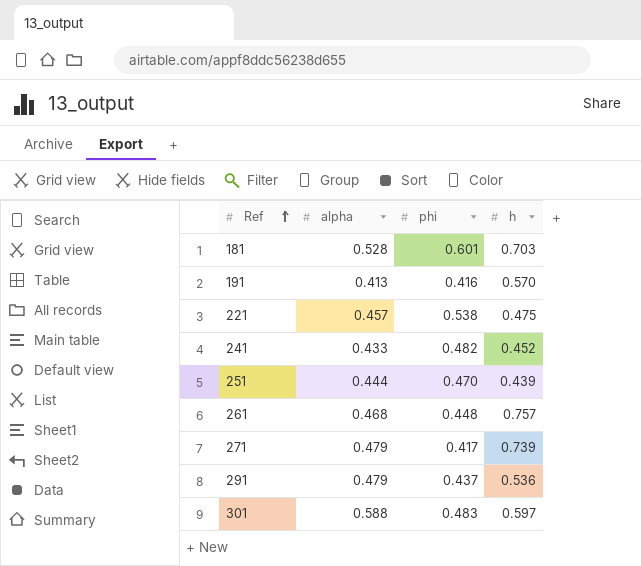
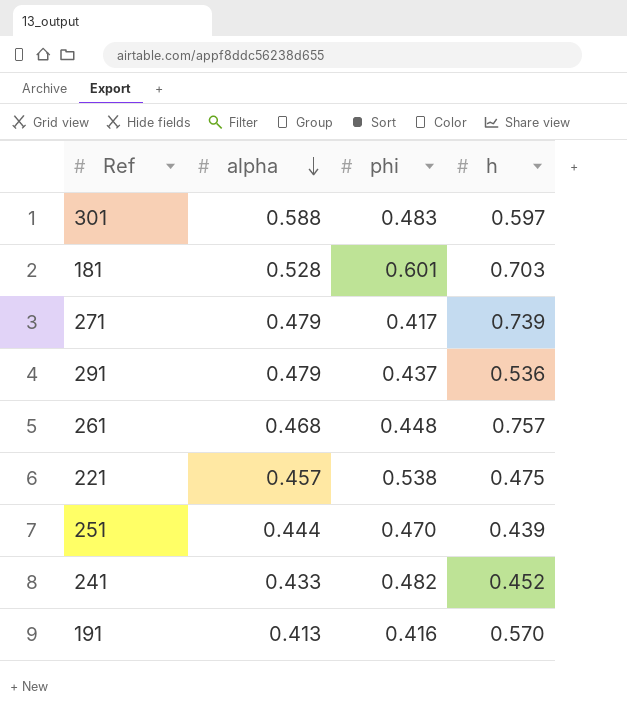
row order: Ref ascending -> alpha descending

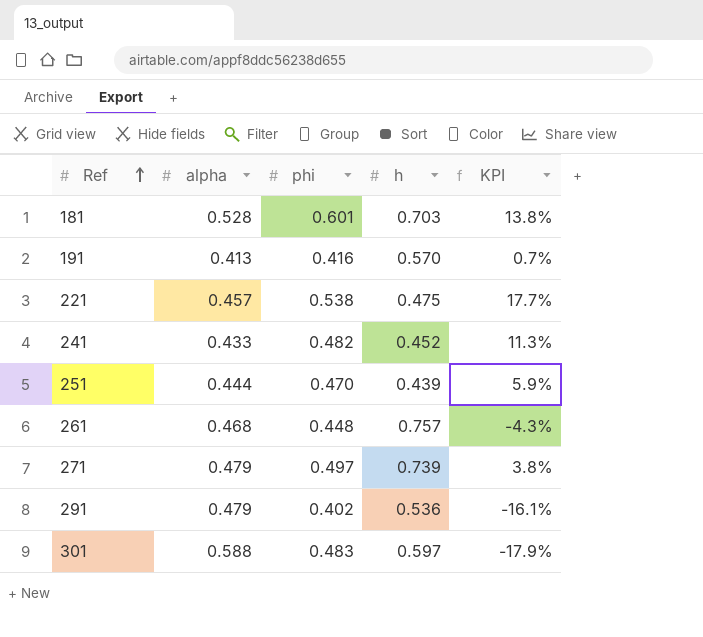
row order: alpha descending -> Ref ascending
column KPI | formula: none -> ([phi] - [alpha]) / [alpha]
271 | phi: 0.417 -> 0.497
291 | phi: 0.437 -> 0.402

